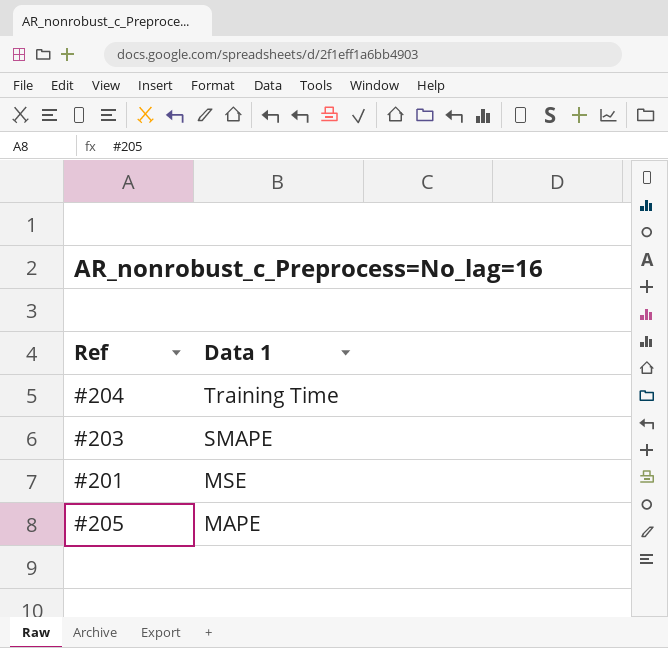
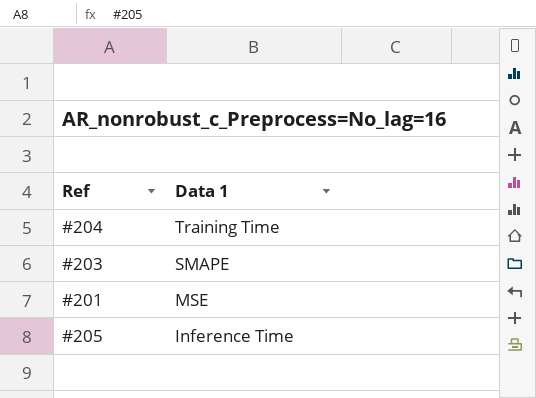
#205 | Data 1: MAPE -> Inference Time

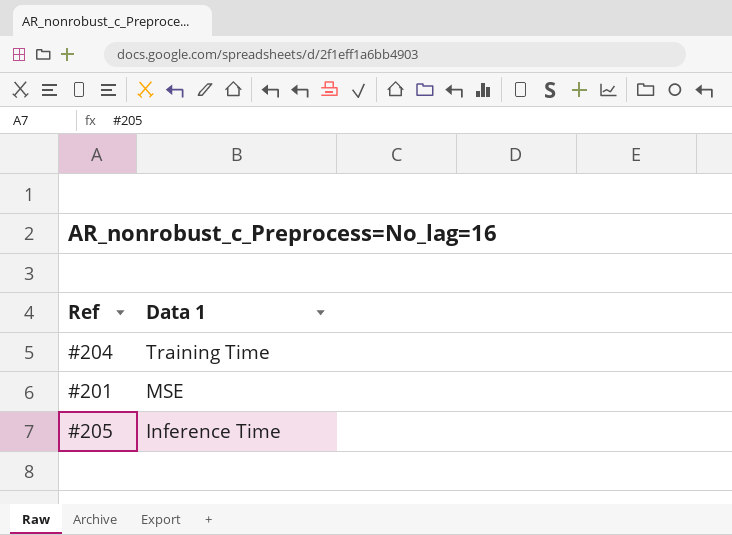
row #203: SMAPE -> none

